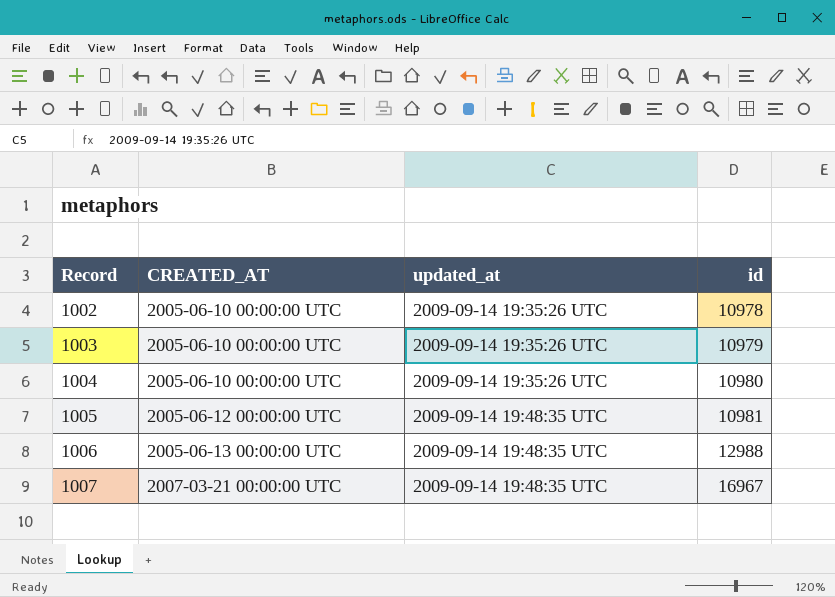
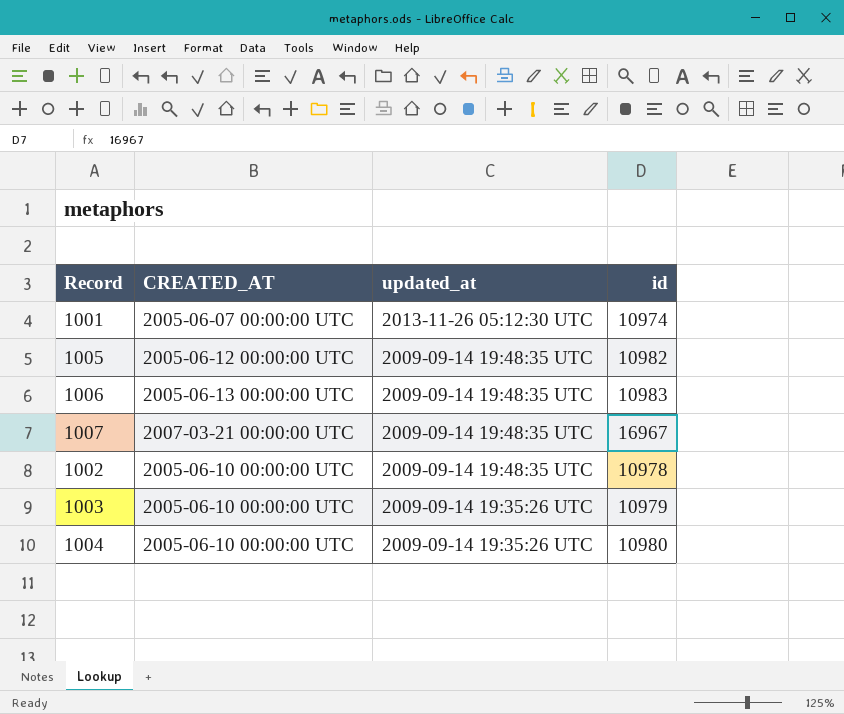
row order: Record ascending -> updated_at descending
row 1001: none -> 2005-06-07 00:00:00 UTC | 2013-11-26 05:12:30 UTC | 10974
1005 | id: 10981 -> 10982
1006 | id: 12988 -> 10983
1002 | updated_at: 2009-09-14 19:35:26 UTC -> 2009-09-14 19:48:35 UTC

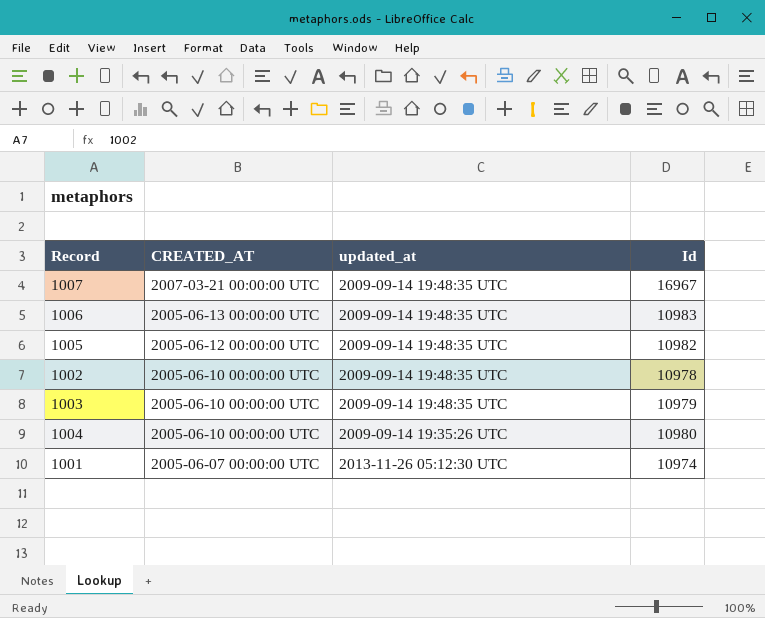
row order: updated_at descending -> CREATED_AT descending
column name: id -> Id
1003 | updated_at: 2009-09-14 19:35:26 UTC -> 2009-09-14 19:48:35 UTC

